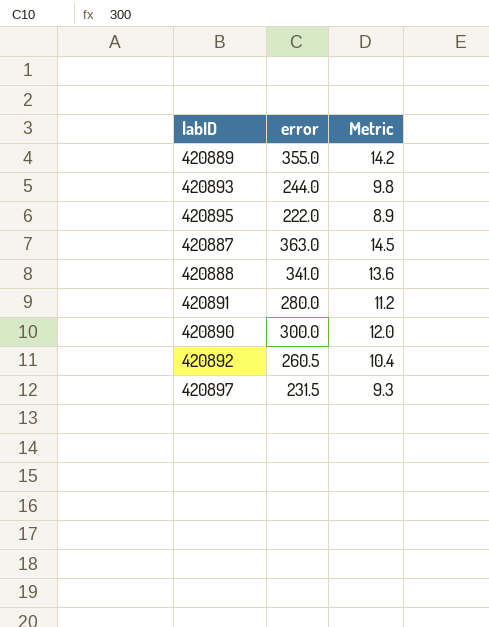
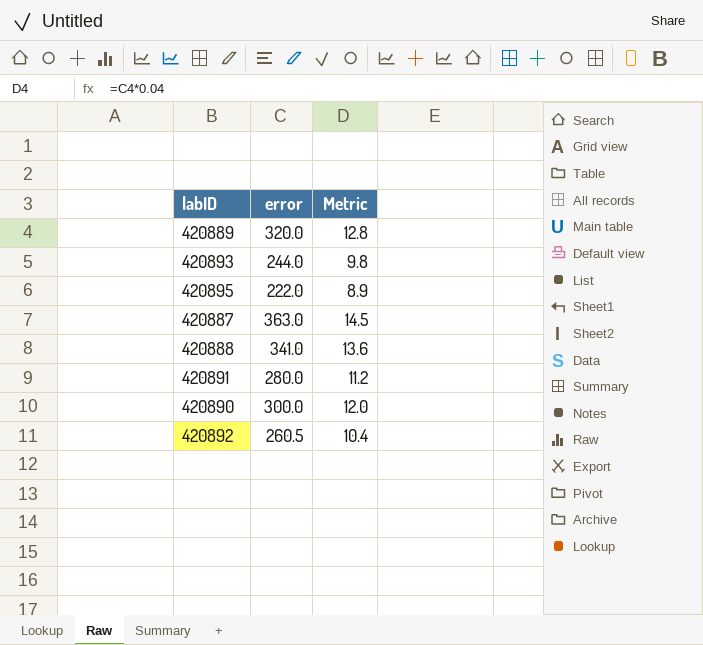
row 420897: 231.5 | 9.3 -> none
420889 | error: 355.0 -> 320.0
420889 | Metric: 14.2 -> 12.8

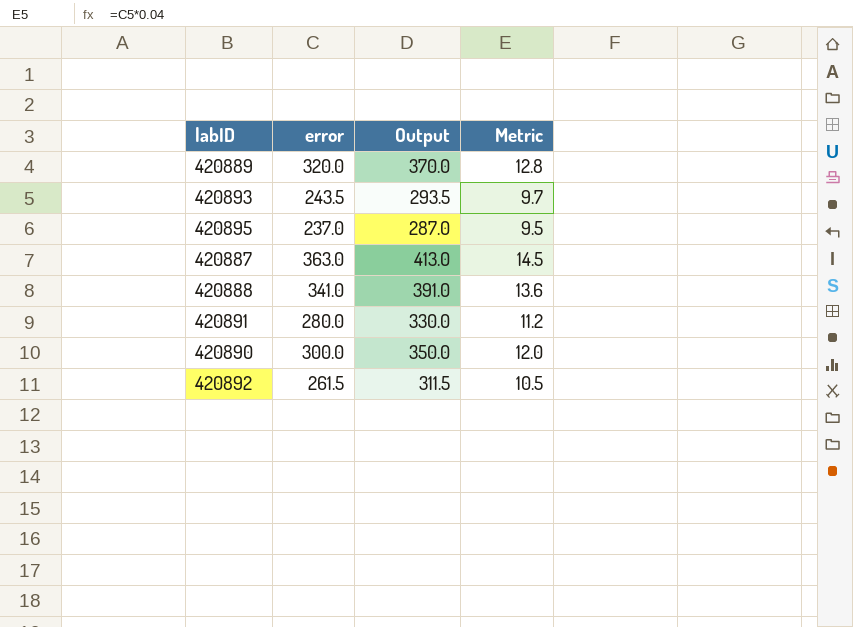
column Output | formula: none -> [error] + 50
420893 | error: 244.0 -> 243.5
420893 | Metric: 9.8 -> 9.7
420895 | error: 222.0 -> 237.0
420895 | Metric: 8.9 -> 9.5
420892 | error: 260.5 -> 261.5
420892 | Metric: 10.4 -> 10.5

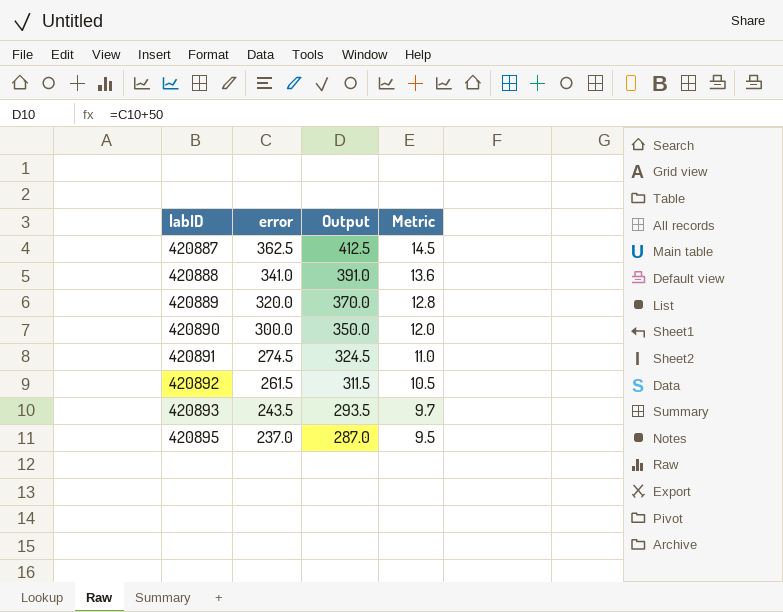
row order: none -> labID ascending
420887 | error: 363.0 -> 362.5
420887 | Output: 413.0 -> 412.5
420891 | error: 280.0 -> 274.5
420891 | Output: 330.0 -> 324.5
420891 | Metric: 11.2 -> 11.0

